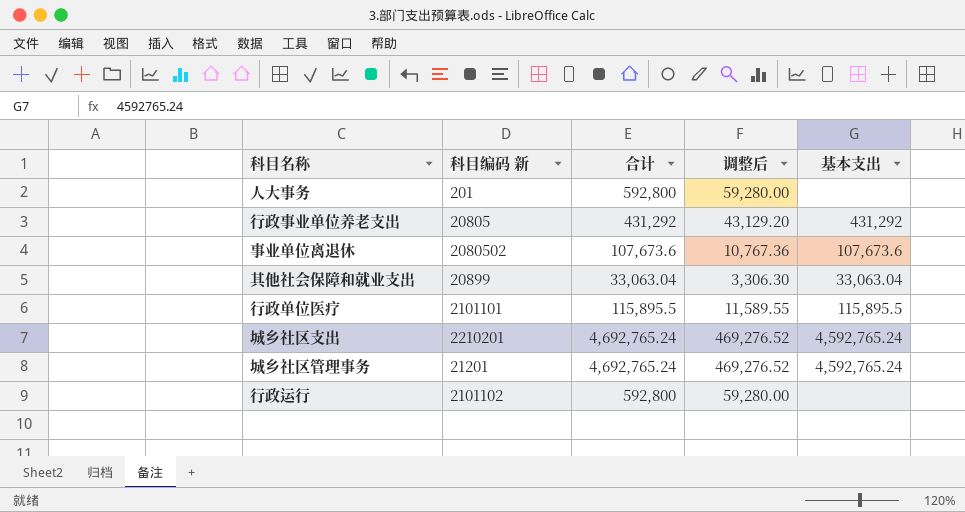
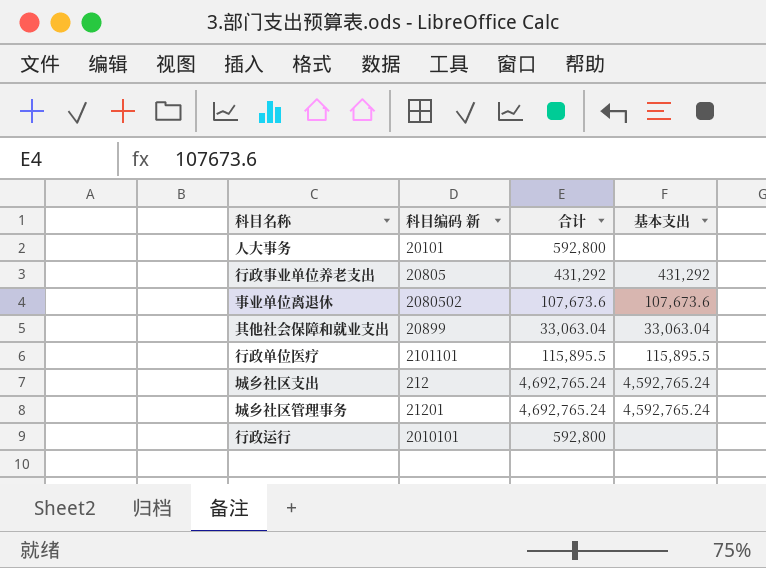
column 调整后 | formula: [合计] * 0.1 -> none
人大事务 | 科目编码 新: 201 -> 20101
城乡社区支出 | 科目编码 新: 2210201 -> 212
行政运行 | 科目编码 新: 2101102 -> 2010101

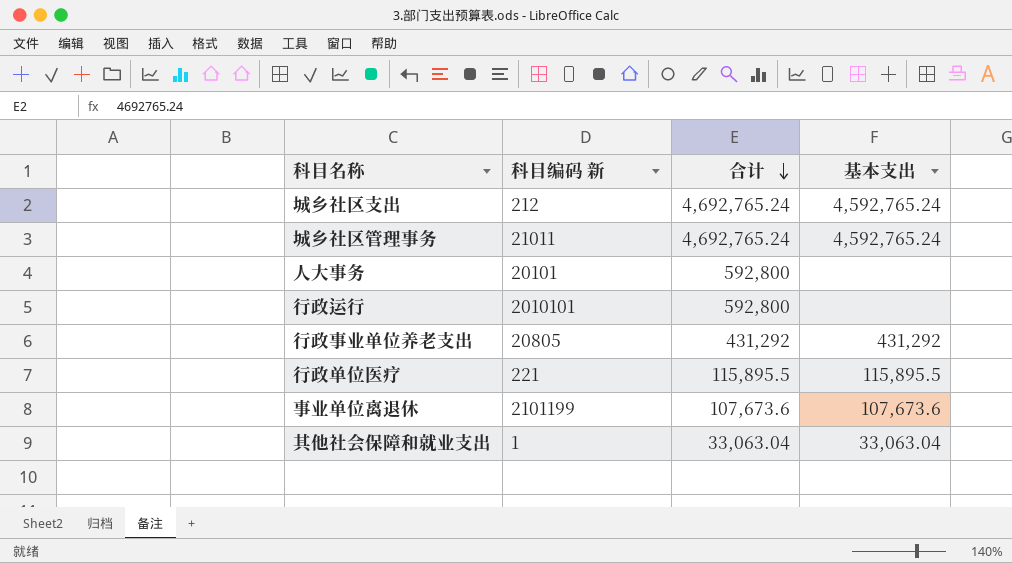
row order: none -> 合计 descending
城乡社区管理事务 | 科目编码 新: 21201 -> 21011
行政单位医疗 | 科目编码 新: 2101101 -> 221
事业单位离退休 | 科目编码 新: 2080502 -> 2101199
其他社会保障和就业支出 | 科目编码 新: 20899 -> 1

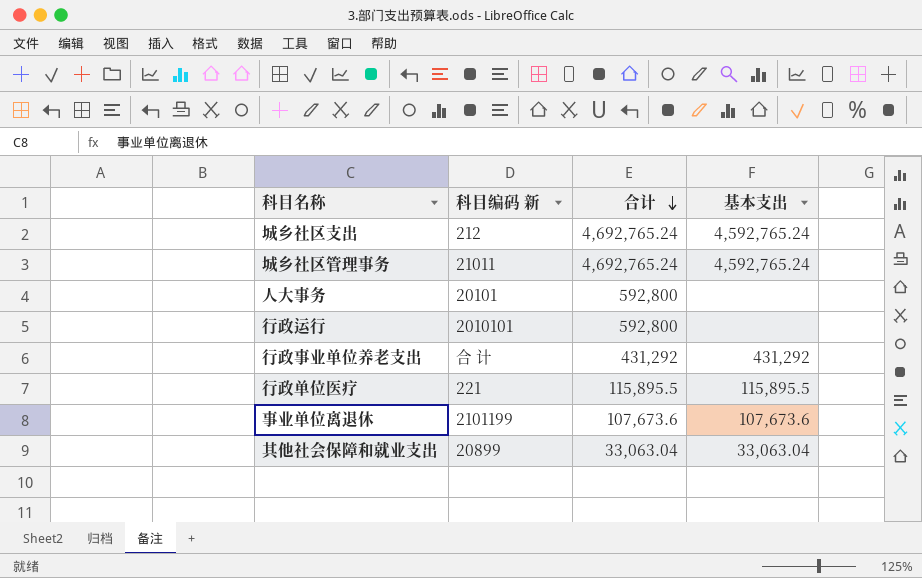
行政事业单位养老支出 | 科目编码 新: 20805 -> 合 计
其他社会保障和就业支出 | 科目编码 新: 1 -> 20899

